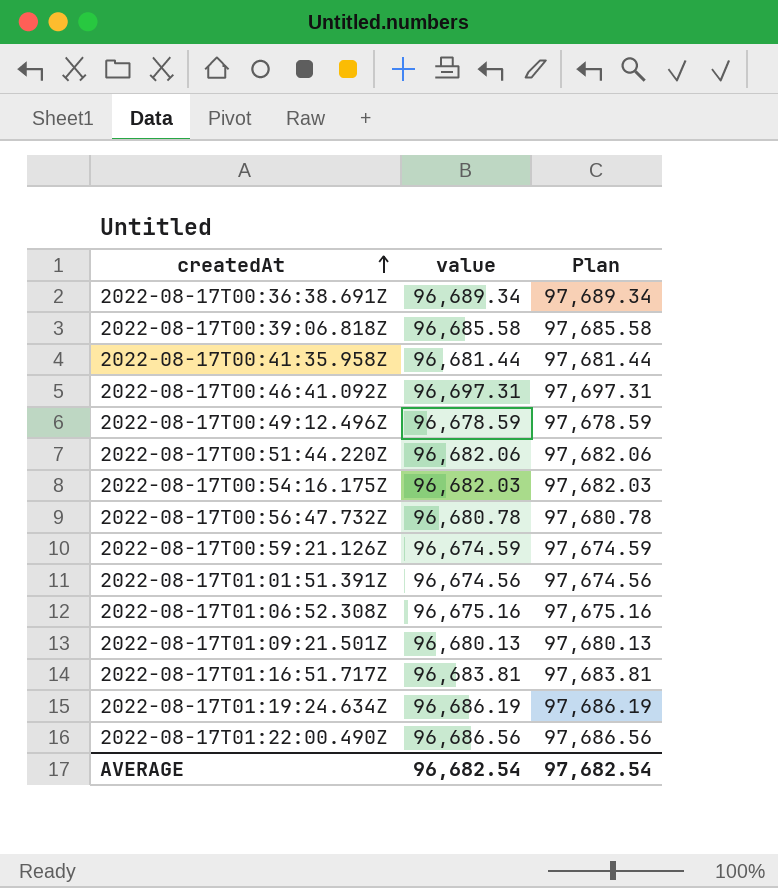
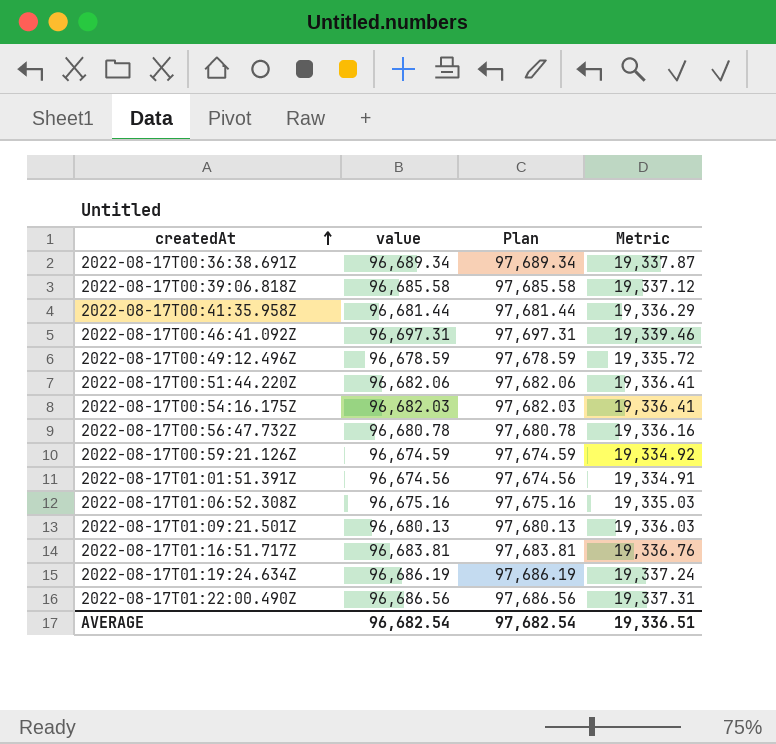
column Metric | formula: none -> [value] * 0.2

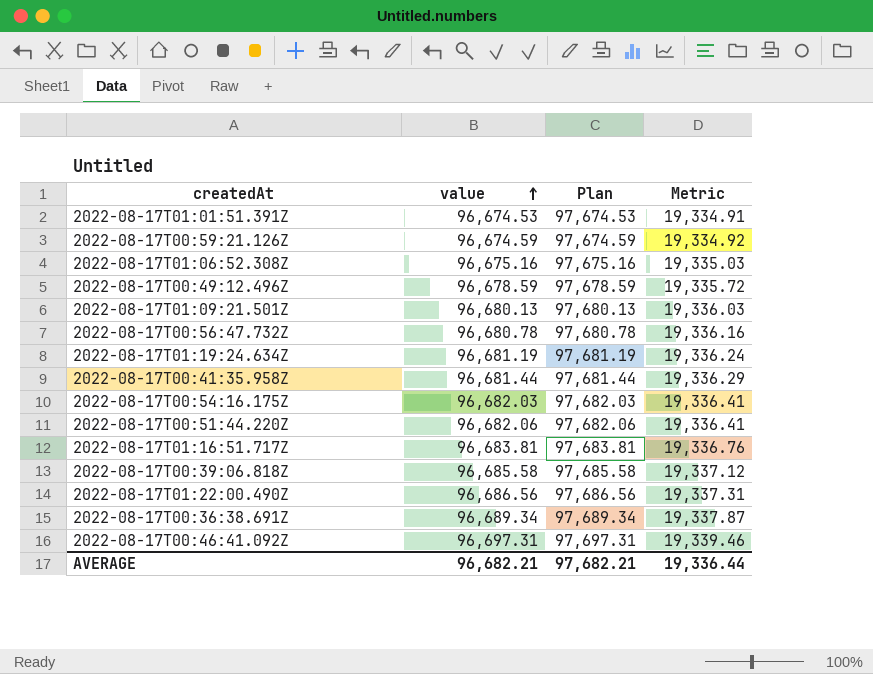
row order: createdAt ascending -> value ascending
2022-08-17T01:01:51.391Z | value: 96,674.56 -> 96,674.53
2022-08-17T01:01:51.391Z | Plan: 97,674.56 -> 97,674.53
2022-08-17T01:19:24.634Z | value: 96,686.19 -> 96,681.19
2022-08-17T01:19:24.634Z | Plan: 97,686.19 -> 97,681.19
2022-08-17T01:19:24.634Z | Metric: 19,337.24 -> 19,336.24
AVERAGE | value: 96,682.54 -> 96,682.21
AVERAGE | Plan: 97,682.54 -> 97,682.21
AVERAGE | Metric: 19,336.51 -> 19,336.44

